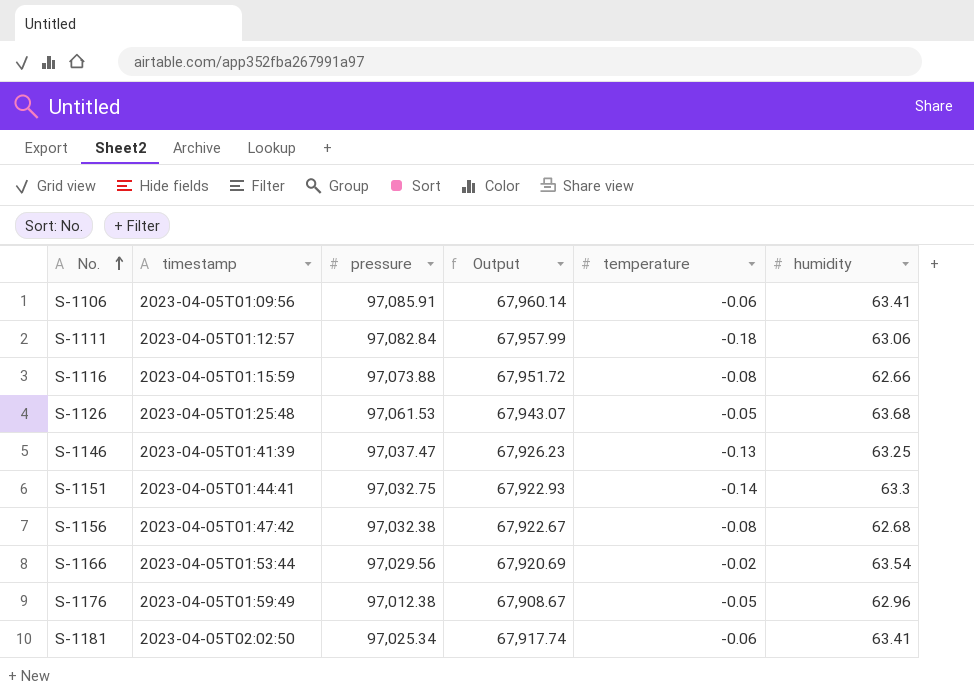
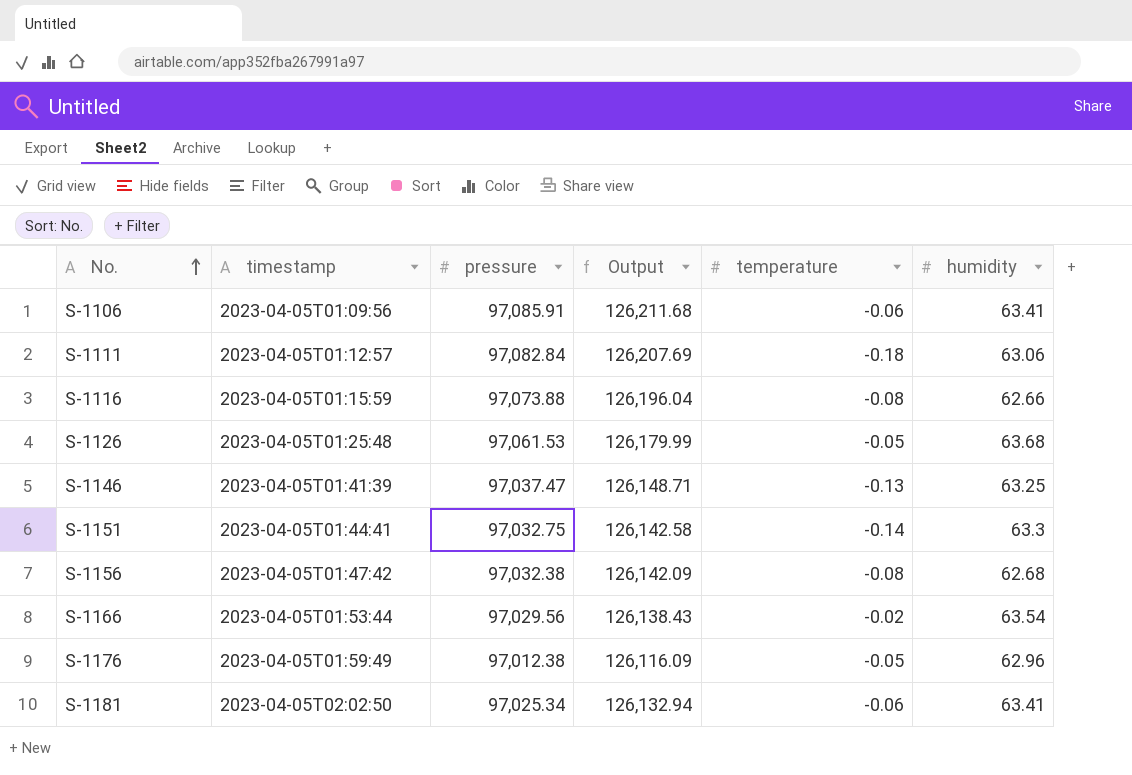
column Output | formula: [pressure] * 0.7 -> [pressure] * 1.3

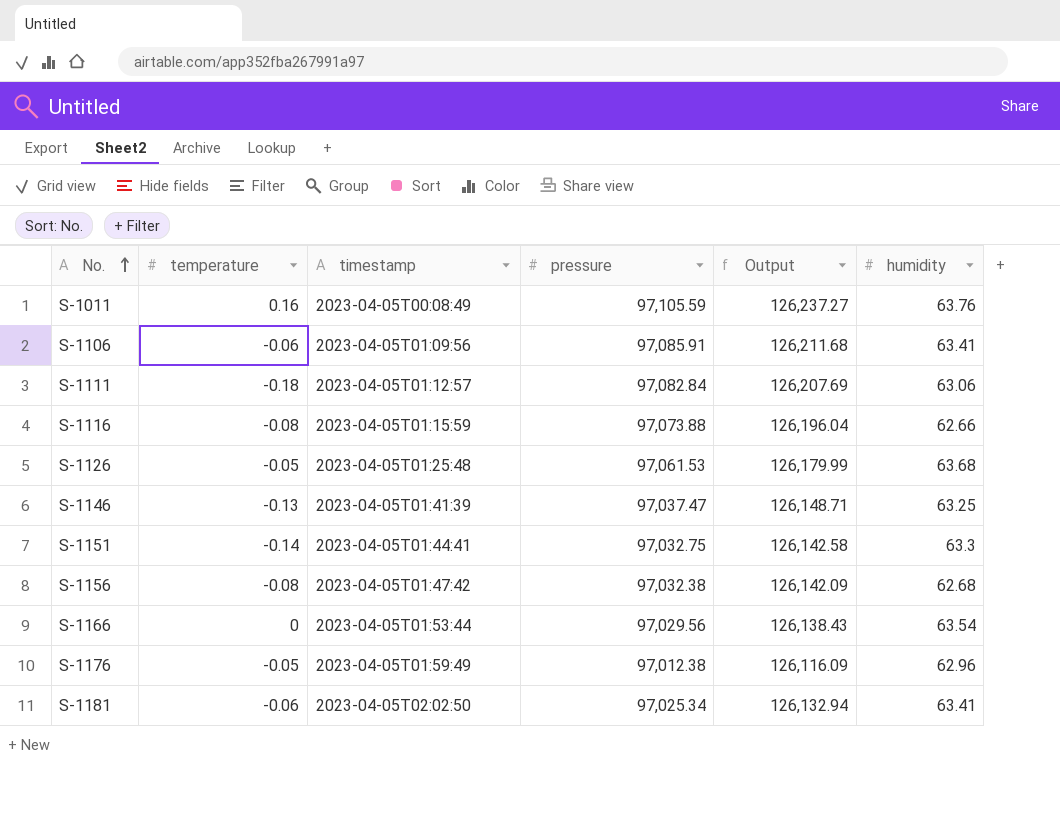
column temperature | position: 5 -> 2
row S-1011: none -> 0.16 | 2023-04-05T00:08:49 | 97,105.59 | 126,237.27 | 63.76
S-1166 | temperature: -0.02 -> 0

